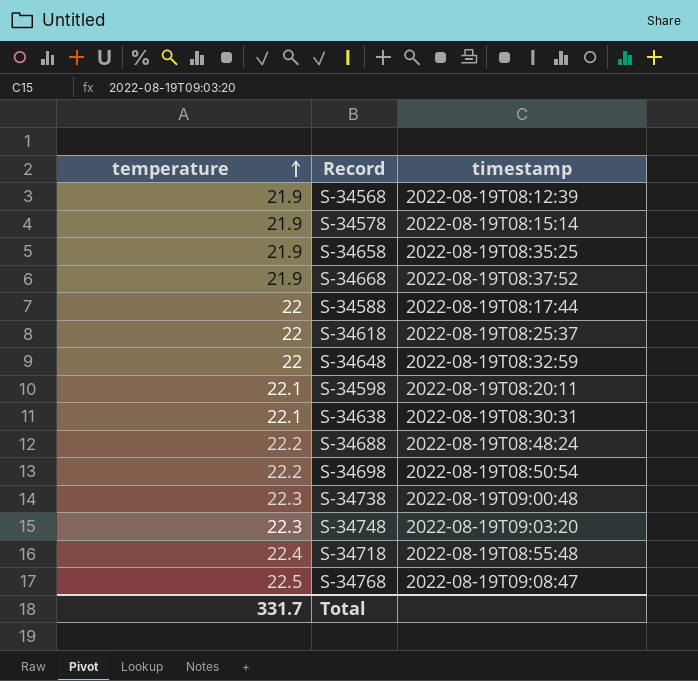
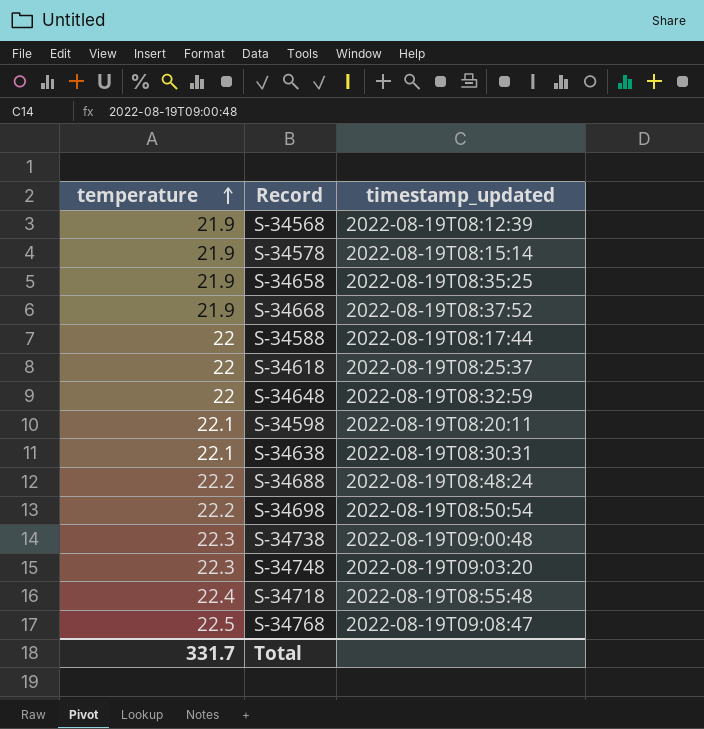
column name: timestamp -> timestamp_updated

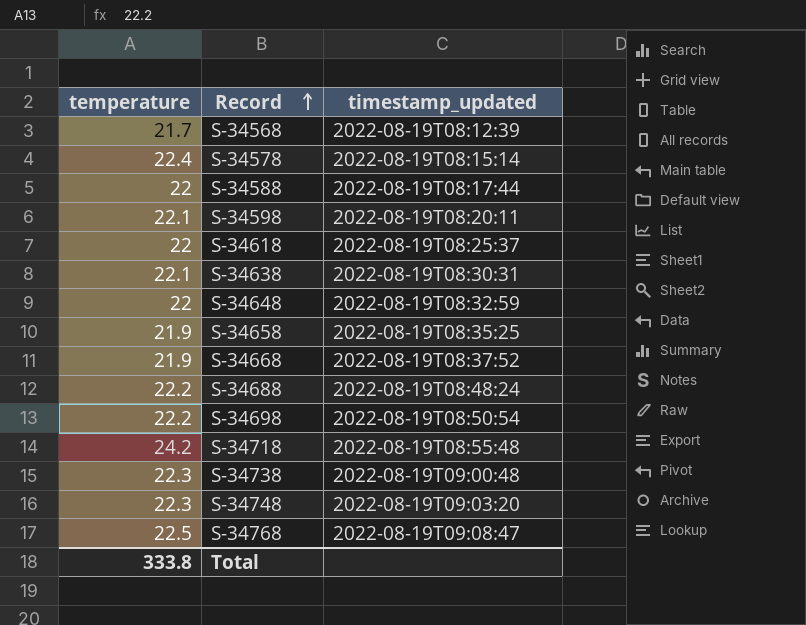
row order: temperature ascending -> Record ascending
S-34568 | temperature: 21.9 -> 21.7
S-34578 | temperature: 21.9 -> 22.4
S-34718 | temperature: 22.4 -> 24.2
Total | temperature: 331.7 -> 333.8

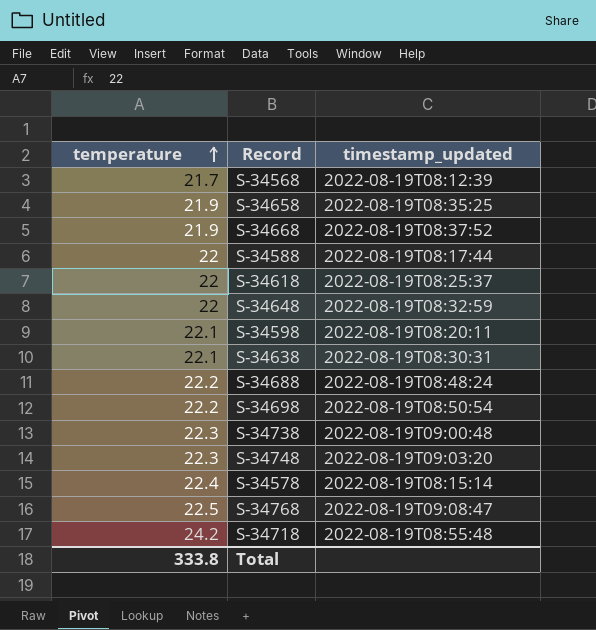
row order: Record ascending -> temperature ascending

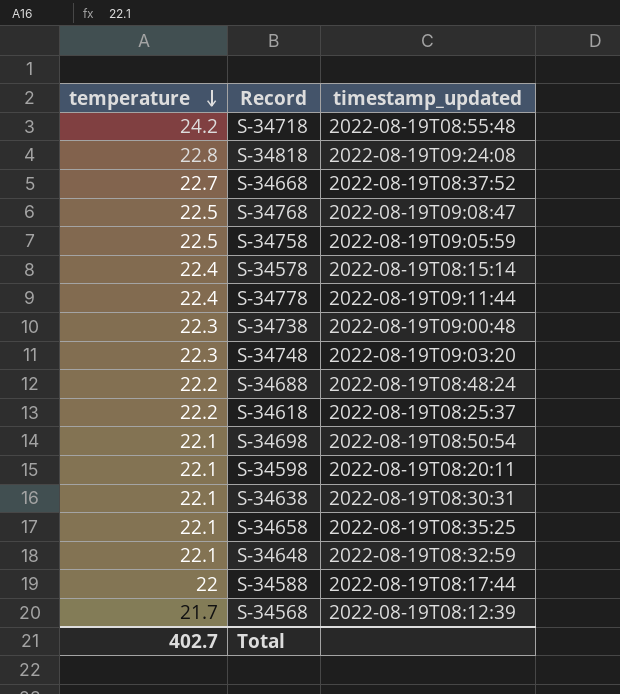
row order: temperature ascending -> temperature descending
row S-34818: none -> 22.8 | 2022-08-19T09:24:08
S-34668 | temperature: 21.9 -> 22.7
row S-34758: none -> 22.5 | 2022-08-19T09:05:59
row S-34778: none -> 22.4 | 2022-08-19T09:11:44
S-34618 | temperature: 22 -> 22.2
S-34698 | temperature: 22.2 -> 22.1
S-34658 | temperature: 21.9 -> 22.1
S-34648 | temperature: 22 -> 22.1
Total | temperature: 333.8 -> 402.7

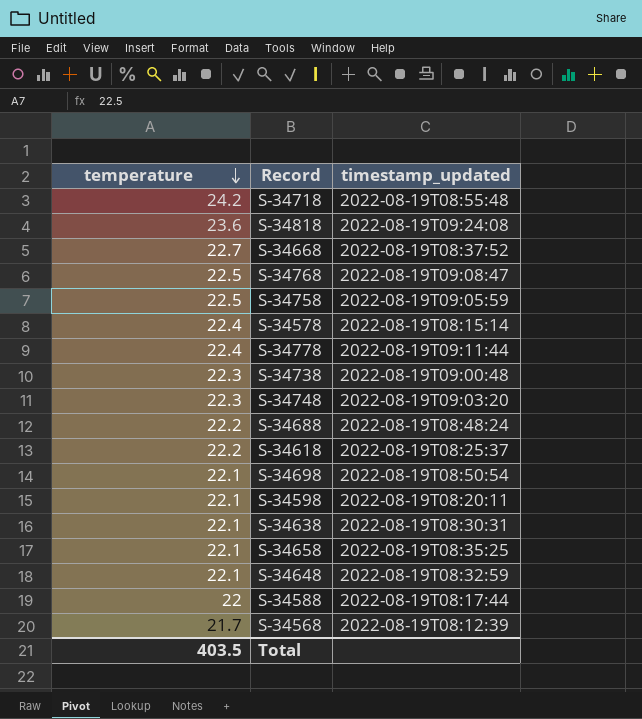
S-34818 | temperature: 22.8 -> 23.6
Total | temperature: 402.7 -> 403.5

